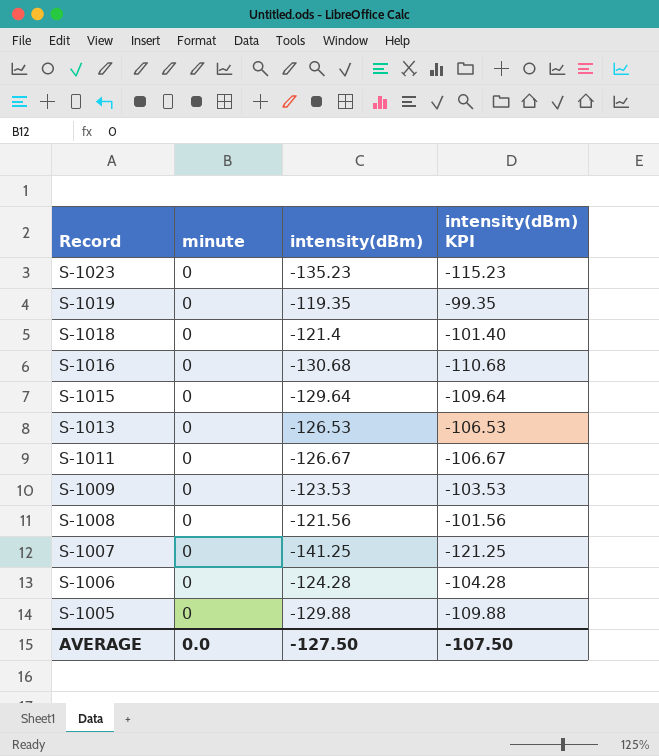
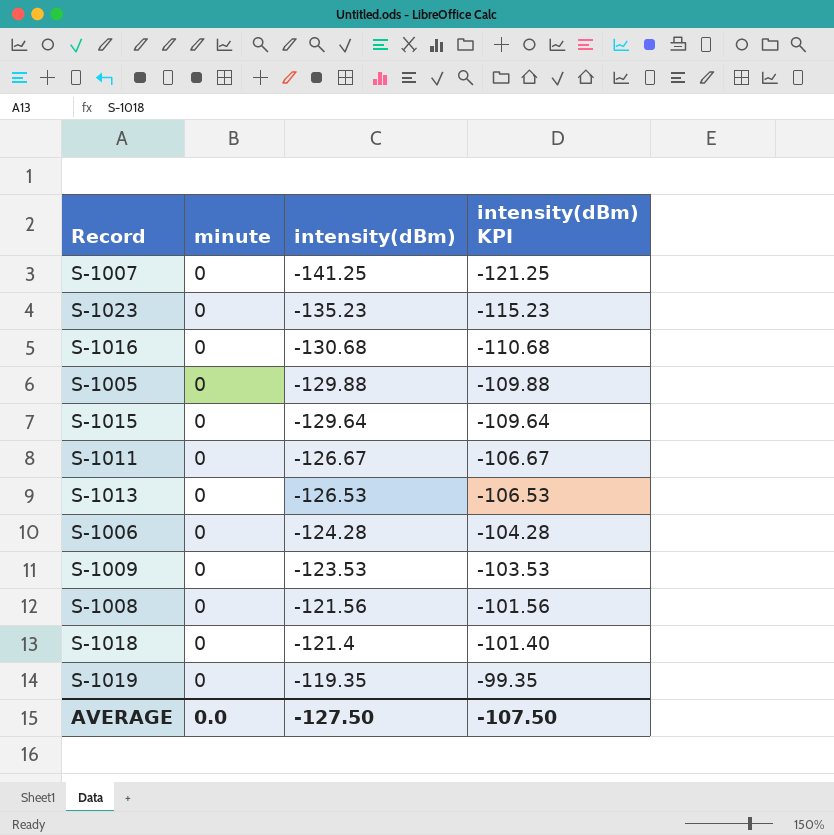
row order: Record descending -> intensity(dBm) ascending

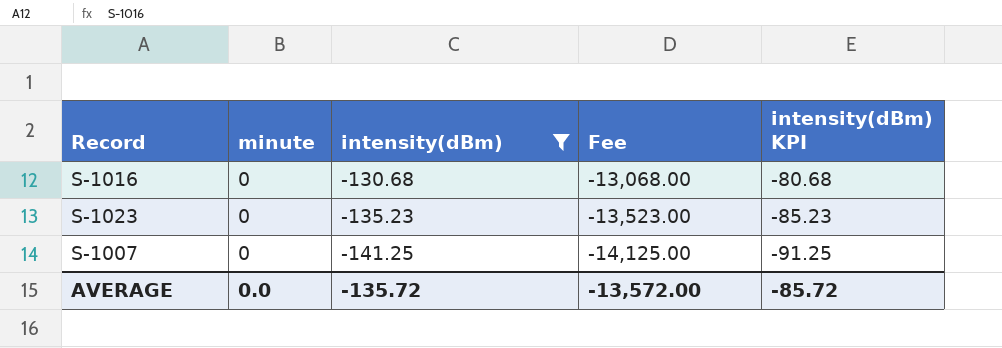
filter: none -> intensity(dBm) <= -130.68
row order: intensity(dBm) ascending -> intensity(dBm) descending
column Fee | formula: none -> [intensity(dBm)] * 100
column intensity(dBm) KPI | formula: [intensity(dBm)] + 20 -> [intensity(dBm)] + 50
AVERAGE | intensity(dBm): -127.50 -> -135.72
AVERAGE | intensity(dBm) KPI: -107.50 -> -85.72

